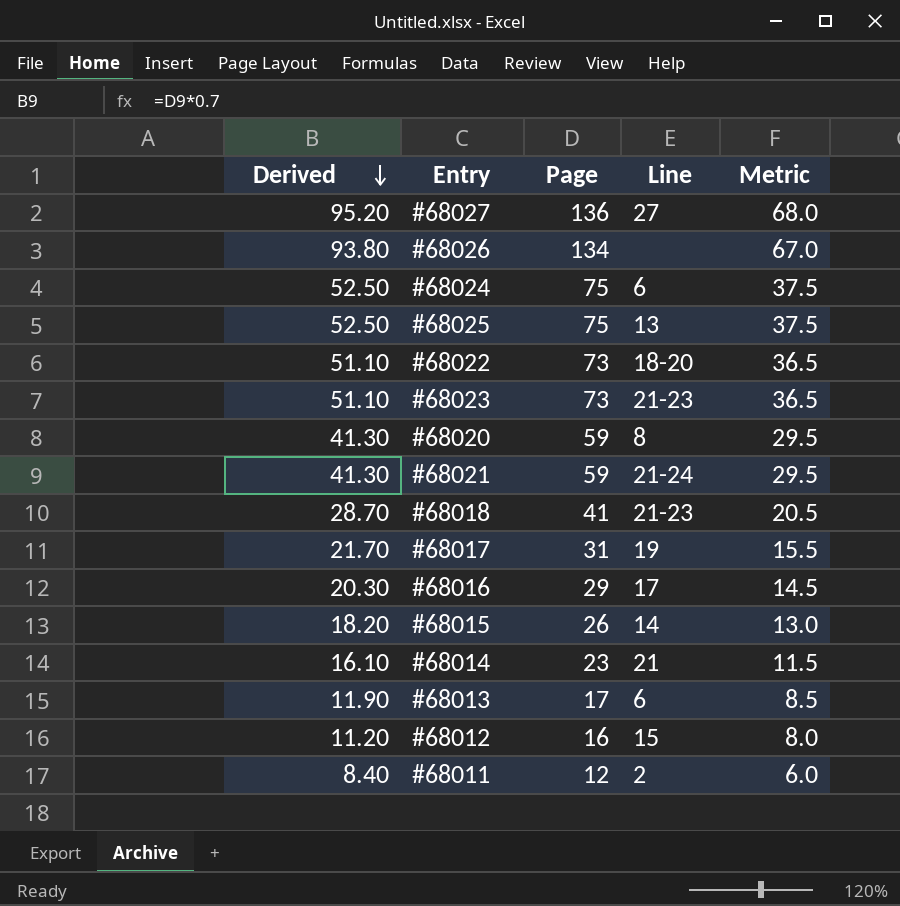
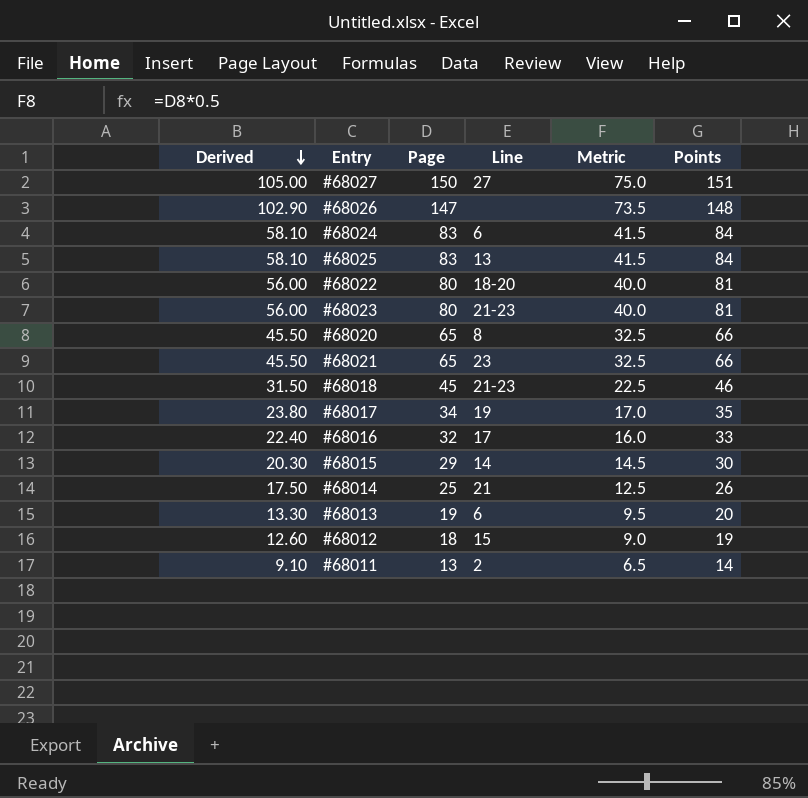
column Points | formula: none -> [Page] + 1
#68027 | Derived: 95.20 -> 105.00
#68027 | Page: 136 -> 150
#68027 | Metric: 68.0 -> 75.0
#68026 | Derived: 93.80 -> 102.90
#68026 | Page: 134 -> 147
#68026 | Metric: 67.0 -> 73.5
#68024 | Derived: 52.50 -> 58.10
#68024 | Page: 75 -> 83
#68024 | Metric: 37.5 -> 41.5
#68025 | Derived: 52.50 -> 58.10
#68025 | Page: 75 -> 83
#68025 | Metric: 37.5 -> 41.5
#68022 | Derived: 51.10 -> 56.00
#68022 | Page: 73 -> 80
#68022 | Metric: 36.5 -> 40.0
#68023 | Derived: 51.10 -> 56.00
#68023 | Page: 73 -> 80
#68023 | Metric: 36.5 -> 40.0
#68020 | Derived: 41.30 -> 45.50
#68020 | Page: 59 -> 65
#68020 | Metric: 29.5 -> 32.5
#68021 | Derived: 41.30 -> 45.50
#68021 | Page: 59 -> 65
#68021 | Line: 21-24 -> 23
#68021 | Metric: 29.5 -> 32.5
#68018 | Derived: 28.70 -> 31.50
#68018 | Page: 41 -> 45
#68018 | Metric: 20.5 -> 22.5
#68017 | Derived: 21.70 -> 23.80
#68017 | Page: 31 -> 34
#68017 | Metric: 15.5 -> 17.0
#68016 | Derived: 20.30 -> 22.40
#68016 | Page: 29 -> 32
#68016 | Metric: 14.5 -> 16.0
#68015 | Derived: 18.20 -> 20.30
#68015 | Page: 26 -> 29
#68015 | Metric: 13.0 -> 14.5
#68014 | Derived: 16.10 -> 17.50
#68014 | Page: 23 -> 25
#68014 | Metric: 11.5 -> 12.5
#68013 | Derived: 11.90 -> 13.30
#68013 | Page: 17 -> 19
#68013 | Metric: 8.5 -> 9.5
#68012 | Derived: 11.20 -> 12.60
#68012 | Page: 16 -> 18
#68012 | Metric: 8.0 -> 9.0
#68011 | Derived: 8.40 -> 9.10
#68011 | Page: 12 -> 13
#68011 | Metric: 6.0 -> 6.5

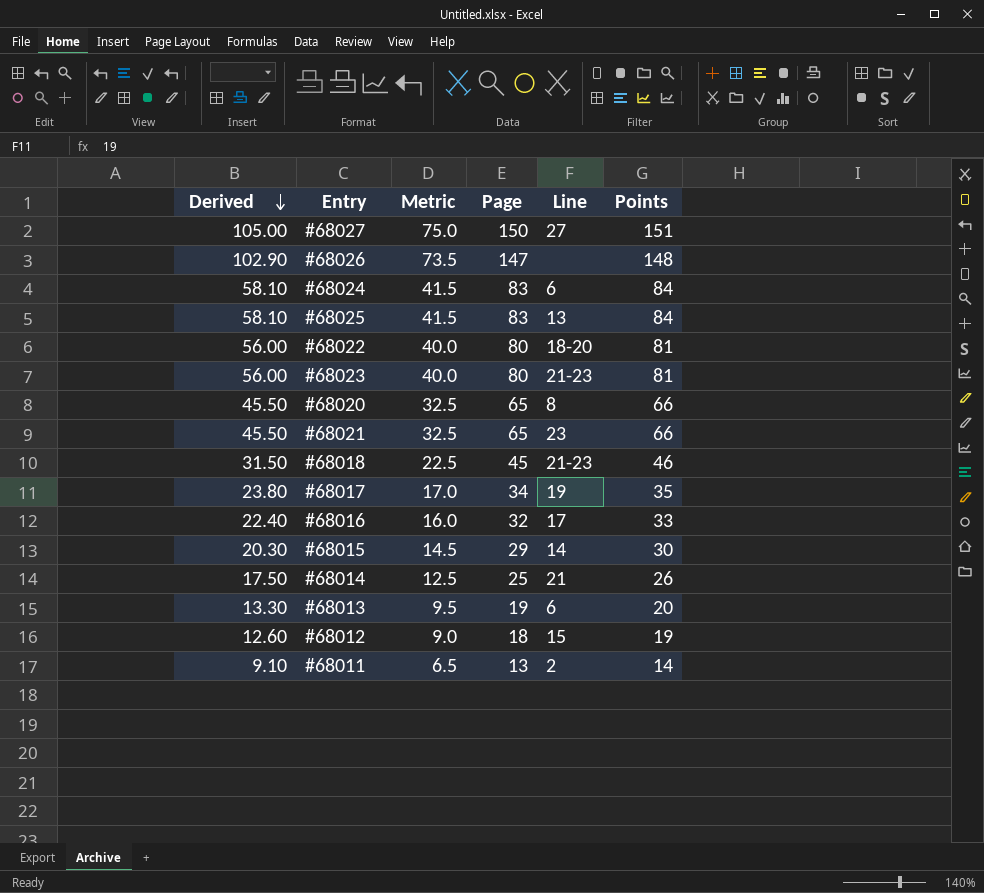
column Metric | position: 5 -> 3

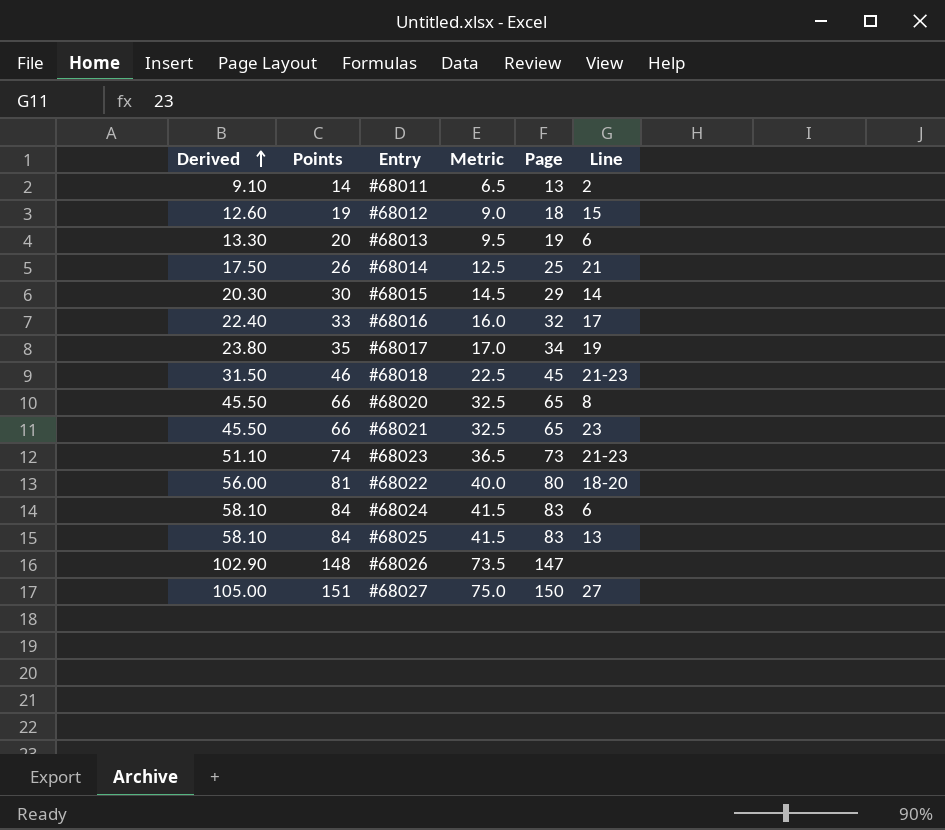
row order: Derived descending -> Derived ascending
column Points | position: 6 -> 2
#68023 | Derived: 56.00 -> 51.10
#68023 | Points: 81 -> 74
#68023 | Metric: 40.0 -> 36.5
#68023 | Page: 80 -> 73

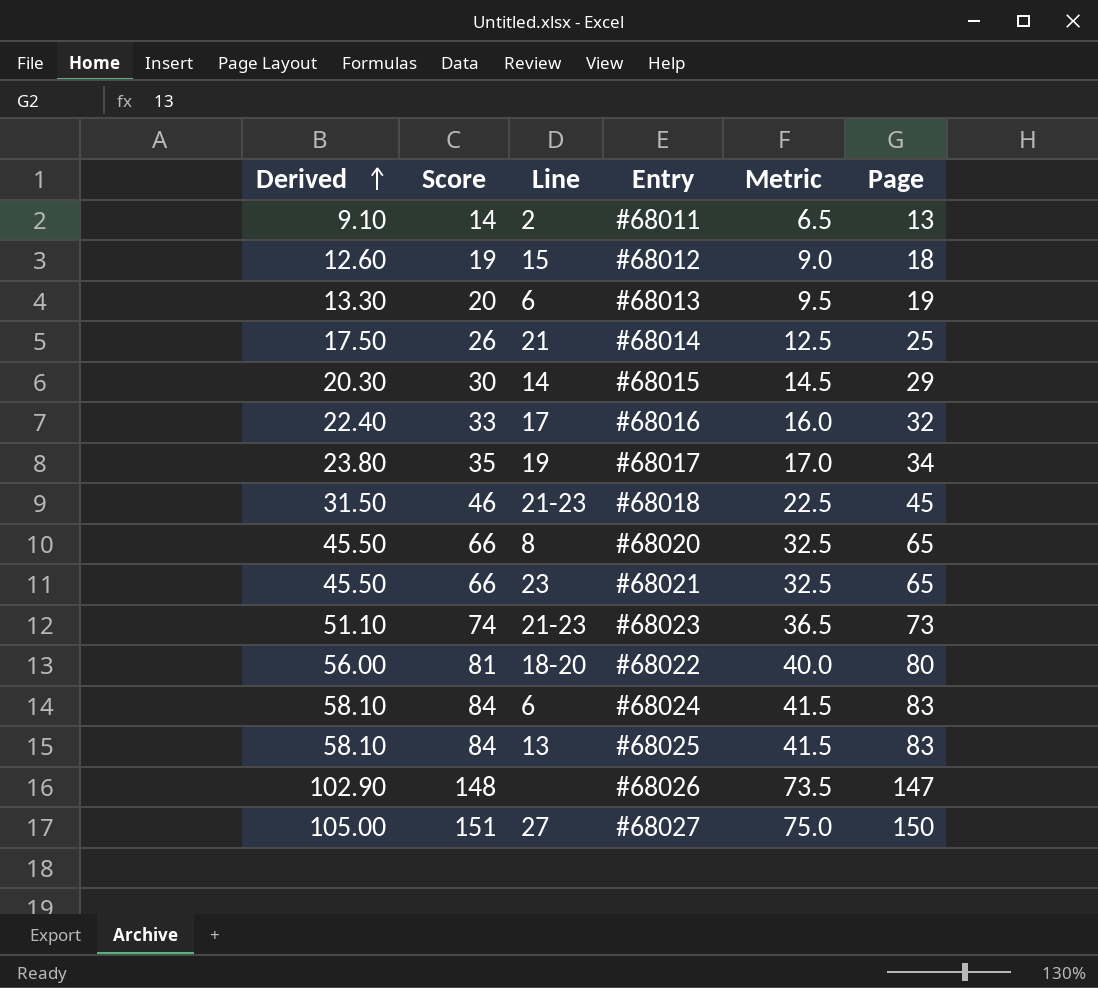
column name: Points -> Score
column Line | position: 6 -> 3

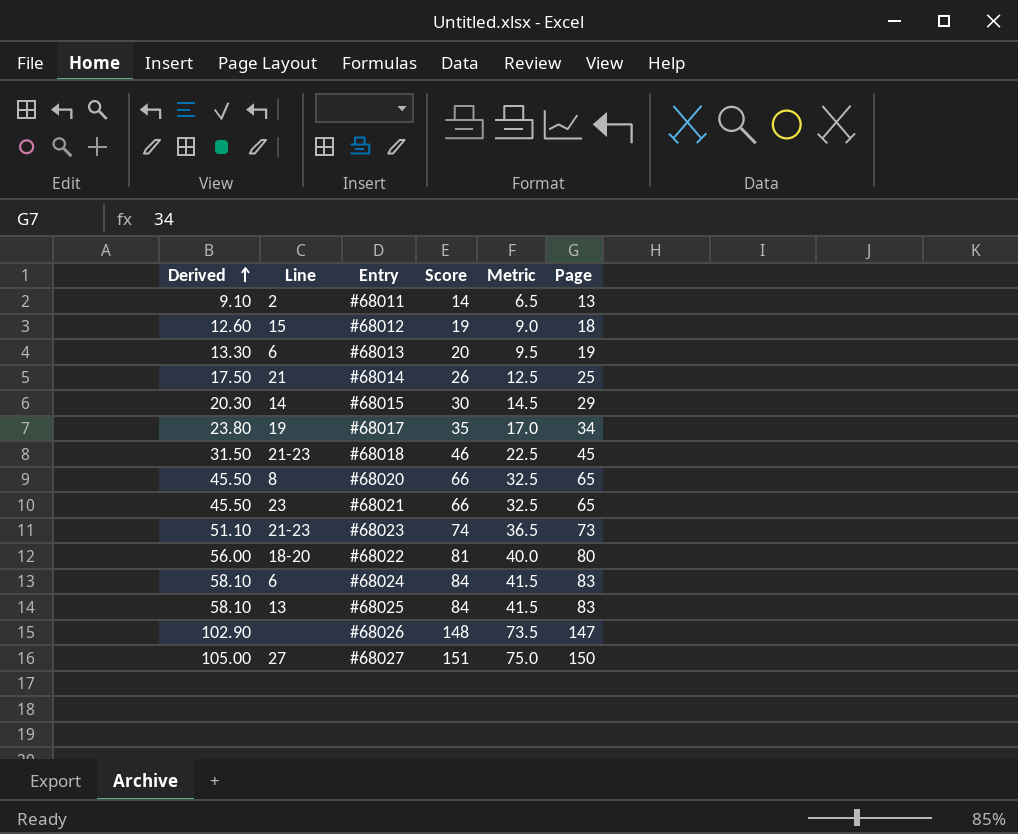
column Score | position: 2 -> 4
row #68016: 22.40 | 33 | 17 | 16.0 | 32 -> none

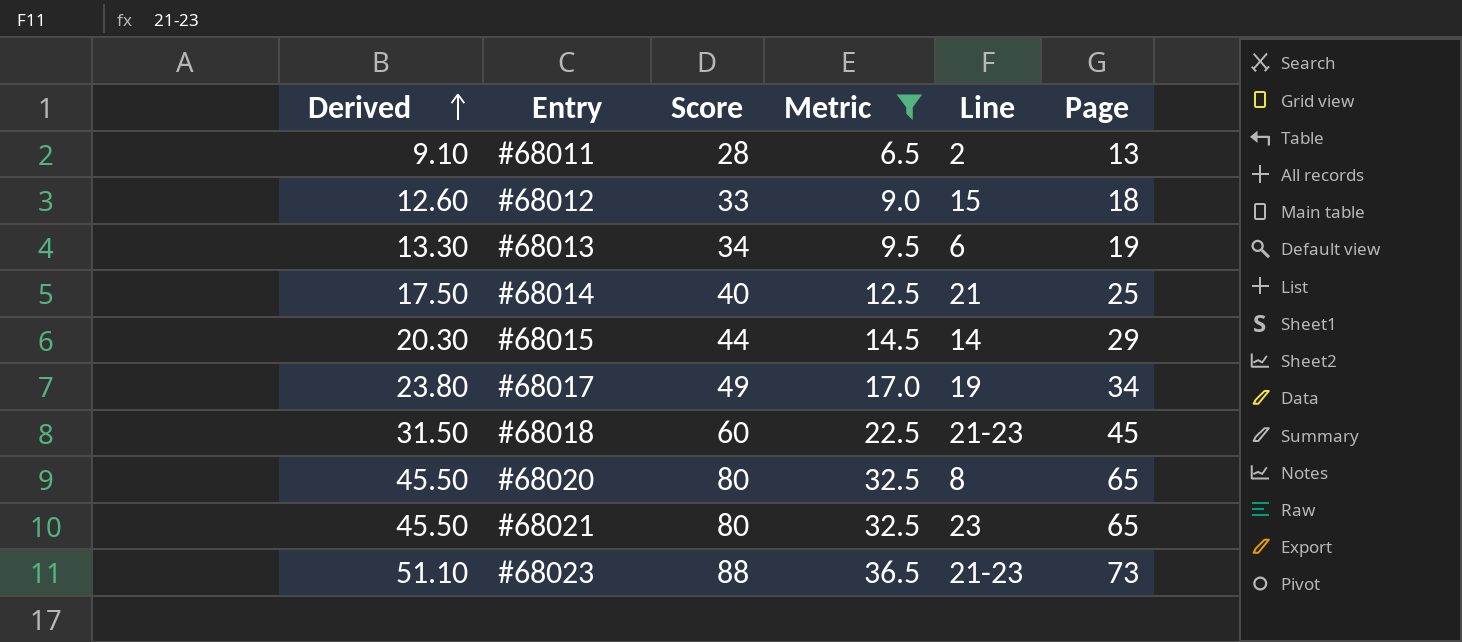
filter: none -> Metric <= 36.5
column Score | formula: [Page] + 1 -> [Page] + 15
column Line | position: 2 -> 5

